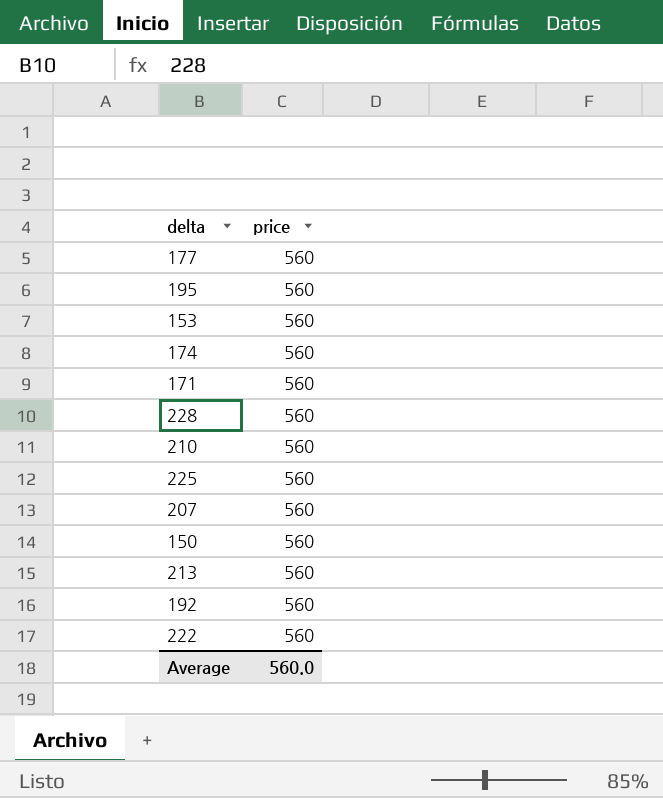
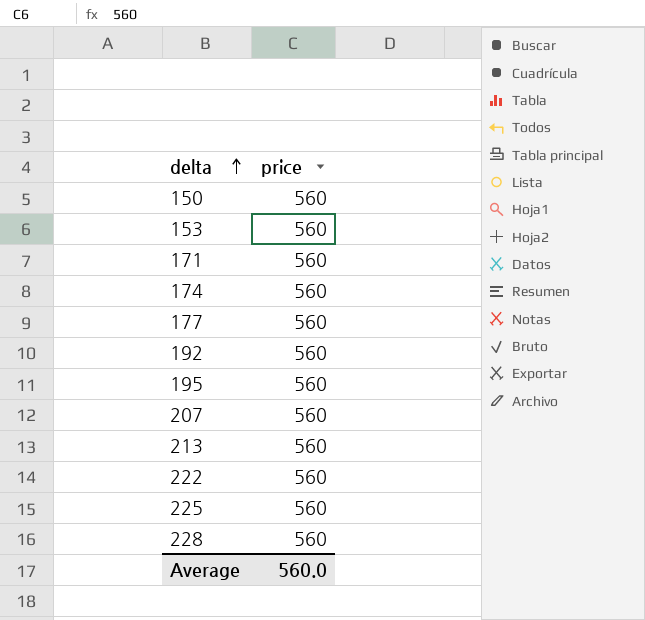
row order: none -> delta ascending
row 210: 560 -> none

